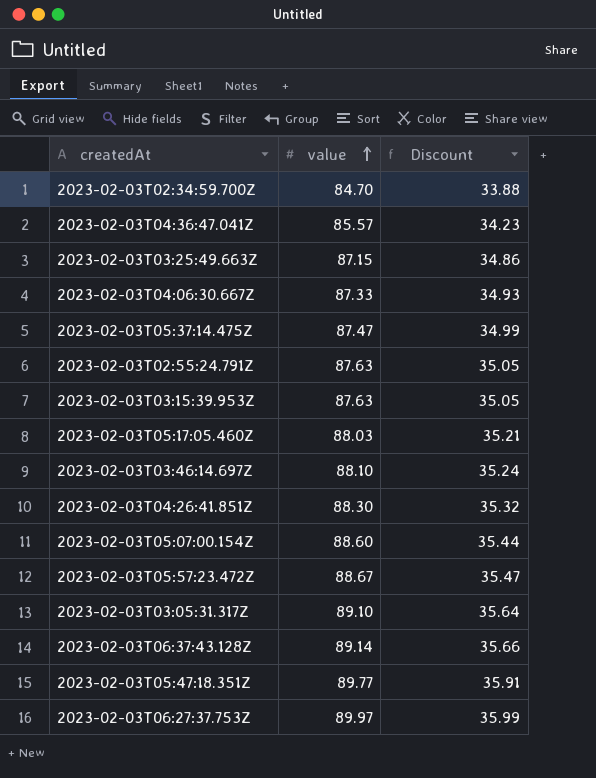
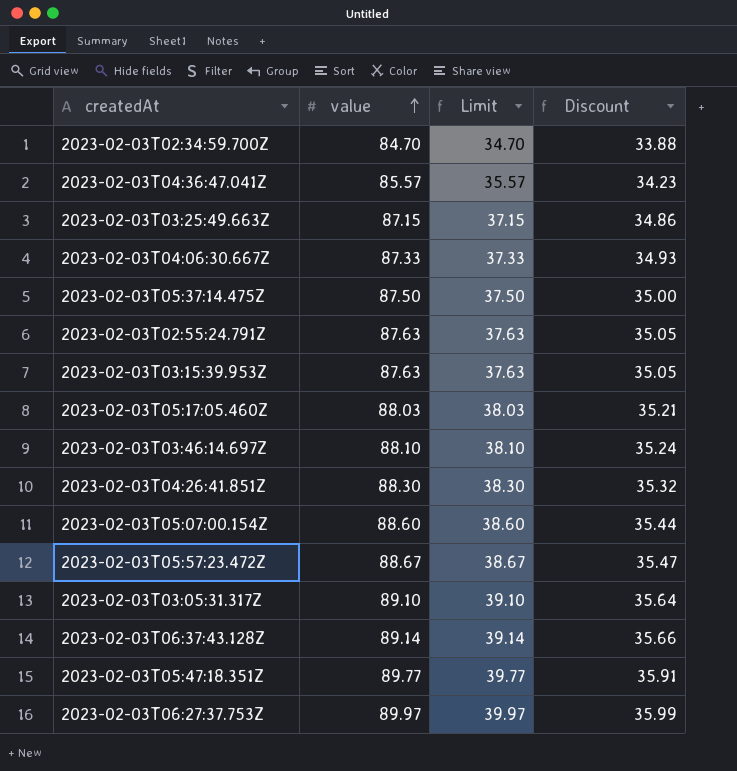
column Limit | formula: none -> [value] - 50
2023-02-03T05:37:14.475Z | value: 87.47 -> 87.50
2023-02-03T05:37:14.475Z | Discount: 34.99 -> 35.00

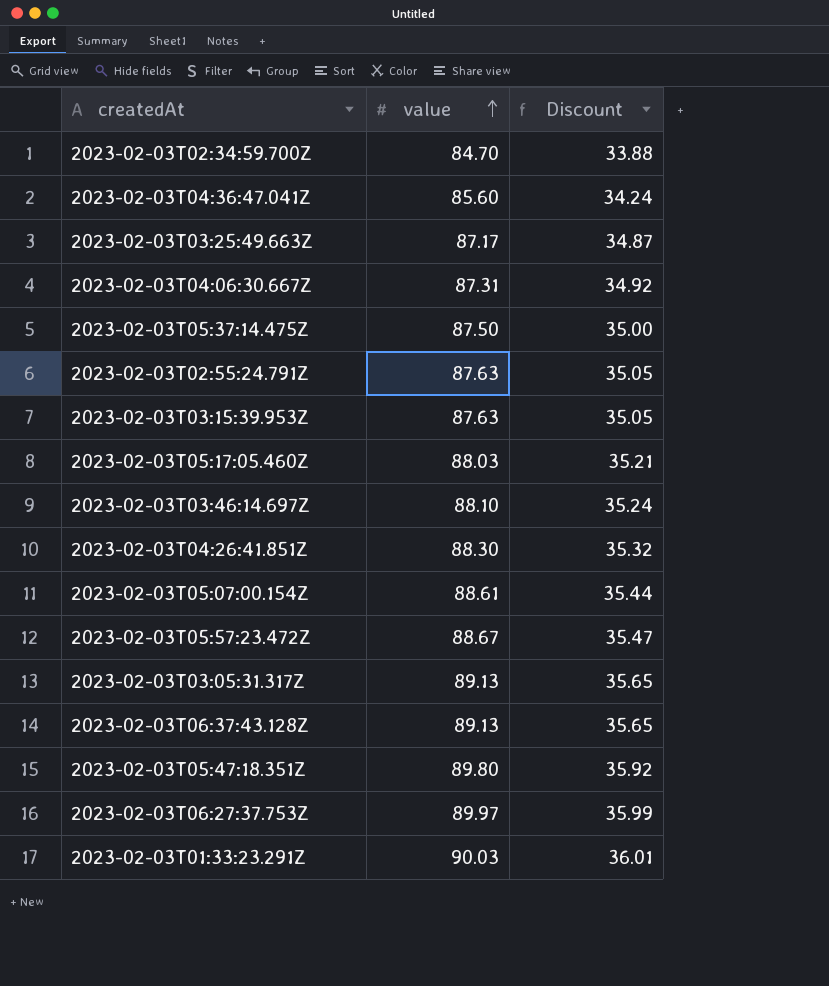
column Limit | formula: [value] - 50 -> none
2023-02-03T04:36:47.041Z | value: 85.57 -> 85.60
2023-02-03T04:36:47.041Z | Discount: 34.23 -> 34.24
2023-02-03T03:25:49.663Z | value: 87.15 -> 87.17
2023-02-03T03:25:49.663Z | Discount: 34.86 -> 34.87
2023-02-03T04:06:30.667Z | value: 87.33 -> 87.31
2023-02-03T04:06:30.667Z | Discount: 34.93 -> 34.92
2023-02-03T05:07:00.154Z | value: 88.60 -> 88.61
2023-02-03T03:05:31.317Z | value: 89.10 -> 89.13
2023-02-03T03:05:31.317Z | Discount: 35.64 -> 35.65
2023-02-03T06:37:43.128Z | value: 89.14 -> 89.13
2023-02-03T06:37:43.128Z | Discount: 35.66 -> 35.65
2023-02-03T05:47:18.351Z | value: 89.77 -> 89.80
2023-02-03T05:47:18.351Z | Discount: 35.91 -> 35.92
row 2023-02-03T01:33:23.291Z: none -> 90.03 | 36.01

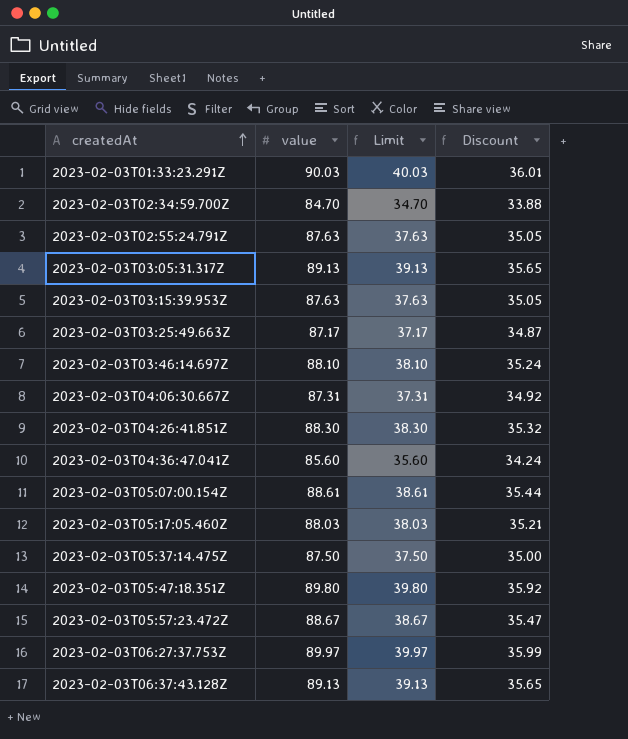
row order: value ascending -> createdAt ascending
column Limit | formula: none -> [value] - 50

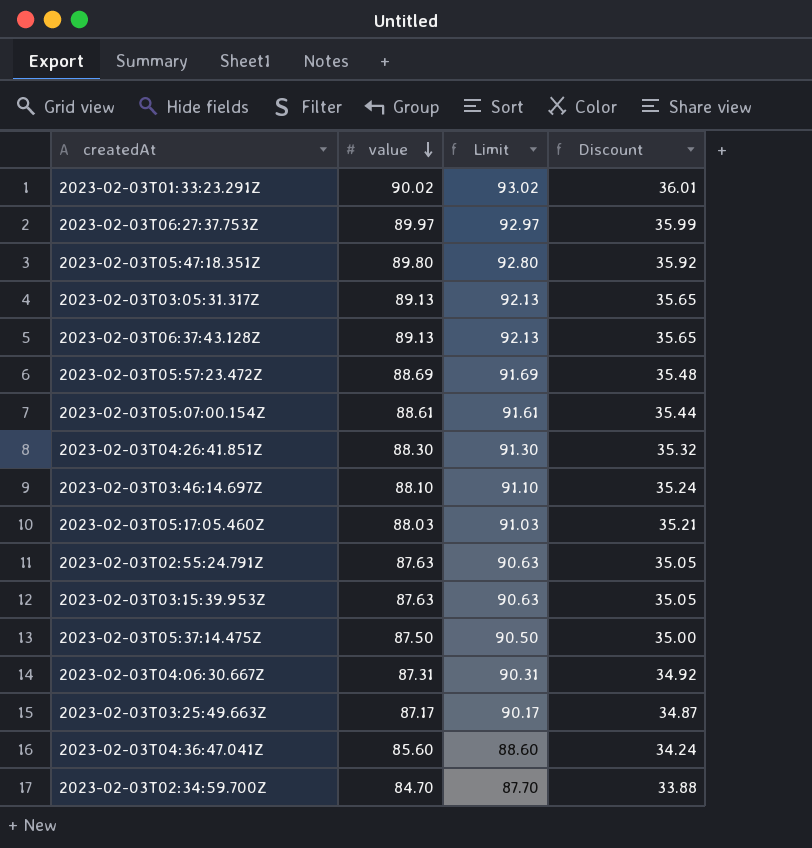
row order: createdAt ascending -> value descending
column Limit | formula: [value] - 50 -> [value] + 3
2023-02-03T01:33:23.291Z | value: 90.03 -> 90.02
2023-02-03T05:57:23.472Z | value: 88.67 -> 88.69
2023-02-03T05:57:23.472Z | Discount: 35.47 -> 35.48

